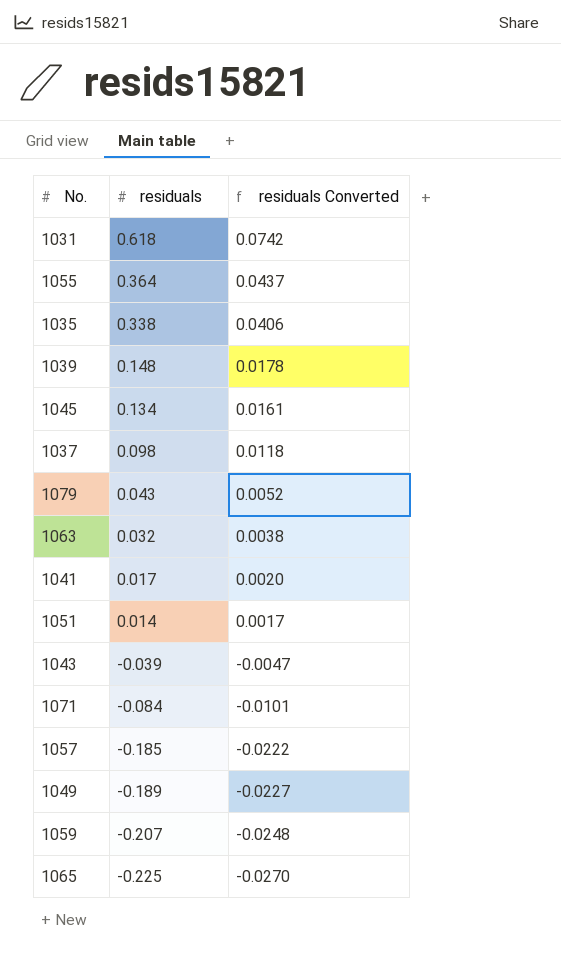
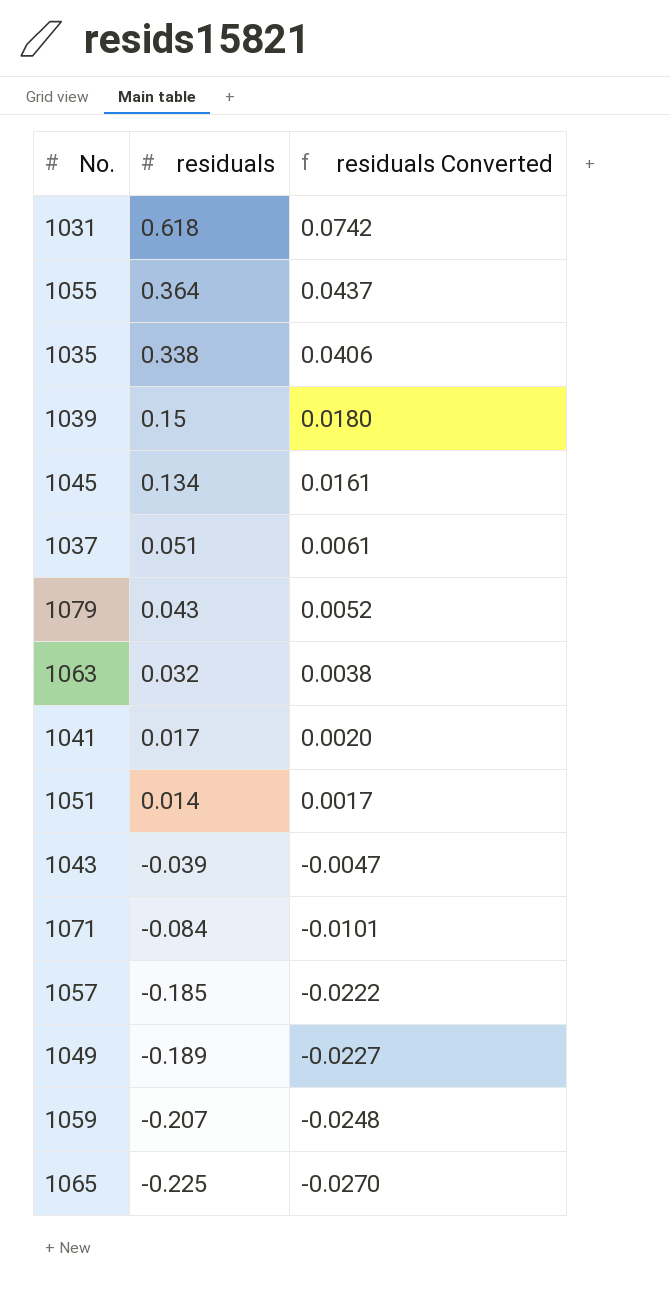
1039 | residuals: 0.148 -> 0.15
1039 | residuals Converted: 0.0178 -> 0.0180
1037 | residuals: 0.098 -> 0.051
1037 | residuals Converted: 0.0118 -> 0.0061

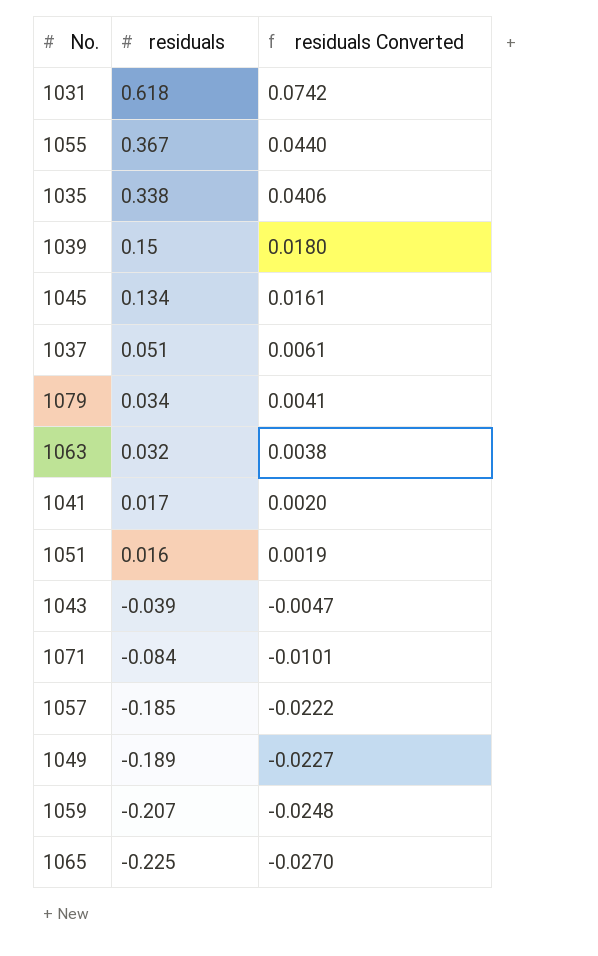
1055 | residuals: 0.364 -> 0.367
1055 | residuals Converted: 0.0437 -> 0.0440
1079 | residuals: 0.043 -> 0.034
1079 | residuals Converted: 0.0052 -> 0.0041
1051 | residuals: 0.014 -> 0.016
1051 | residuals Converted: 0.0017 -> 0.0019

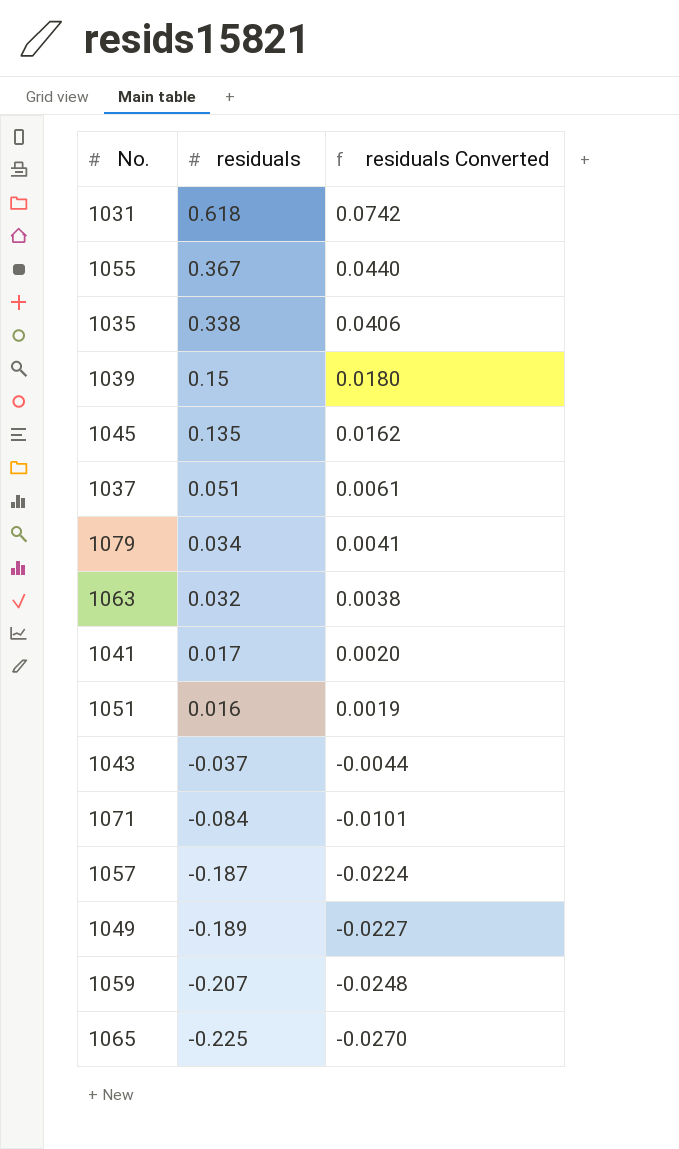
1045 | residuals: 0.134 -> 0.135
1045 | residuals Converted: 0.0161 -> 0.0162
1043 | residuals: -0.039 -> -0.037
1043 | residuals Converted: -0.0047 -> -0.0044
1057 | residuals: -0.185 -> -0.187
1057 | residuals Converted: -0.0222 -> -0.0224

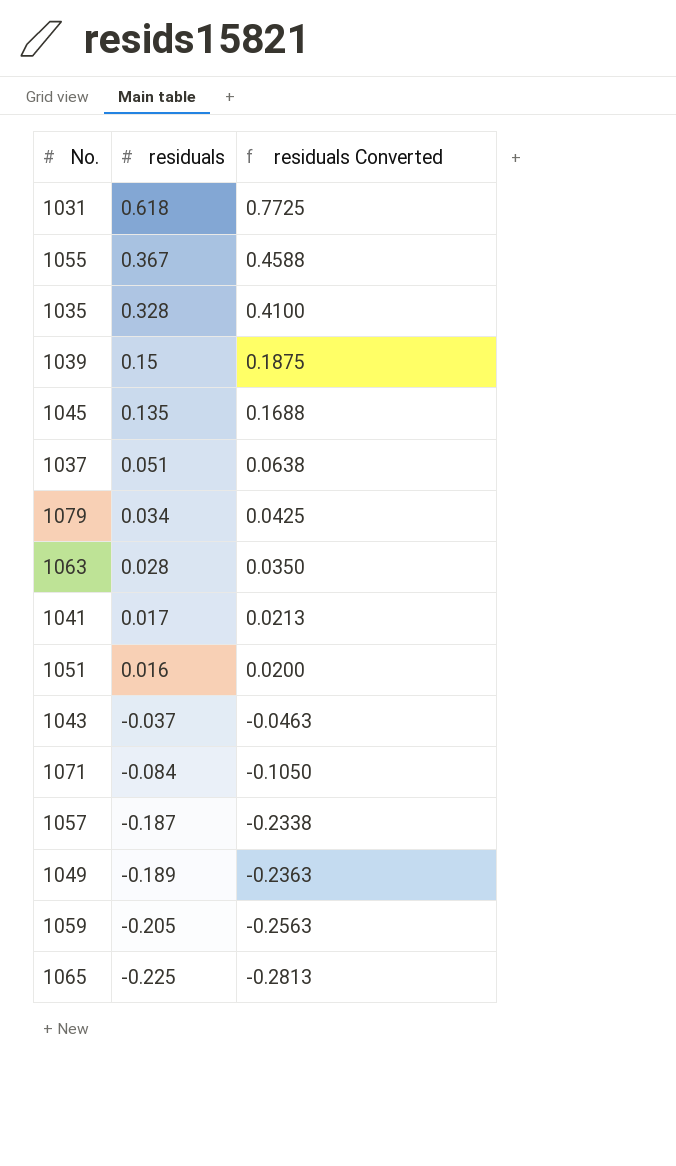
column residuals Converted | formula: [residuals] * 0.12 -> [residuals] * 1.25
1035 | residuals: 0.338 -> 0.328
1063 | residuals: 0.032 -> 0.028
1059 | residuals: -0.207 -> -0.205

